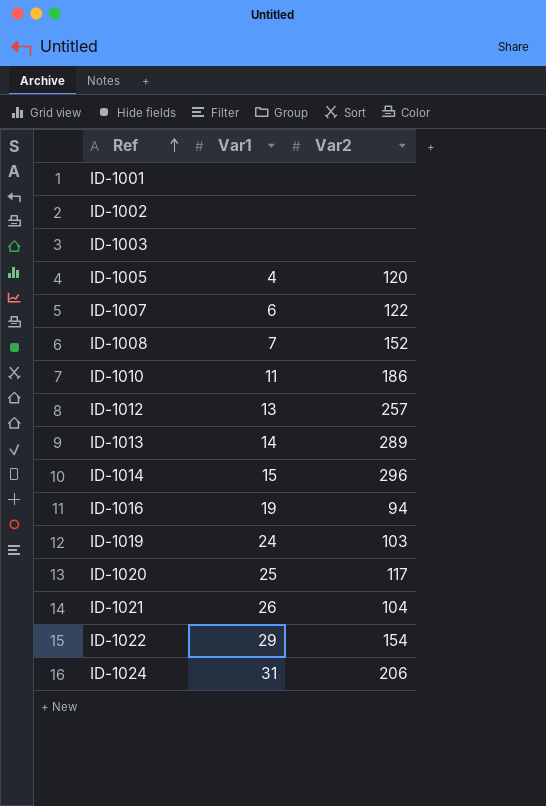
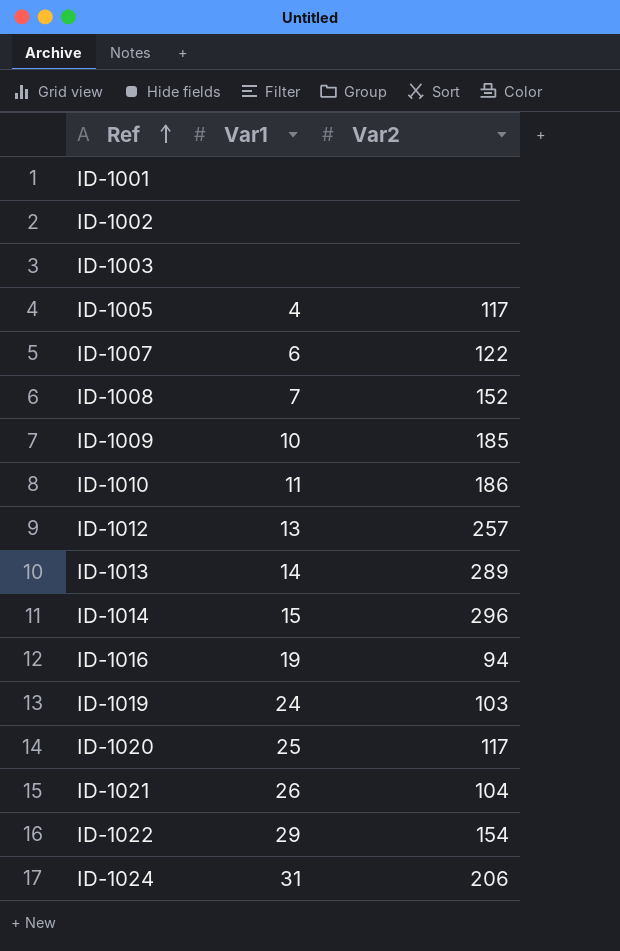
ID-1005 | Var2: 120 -> 117
row ID-1009: none -> 10 | 185

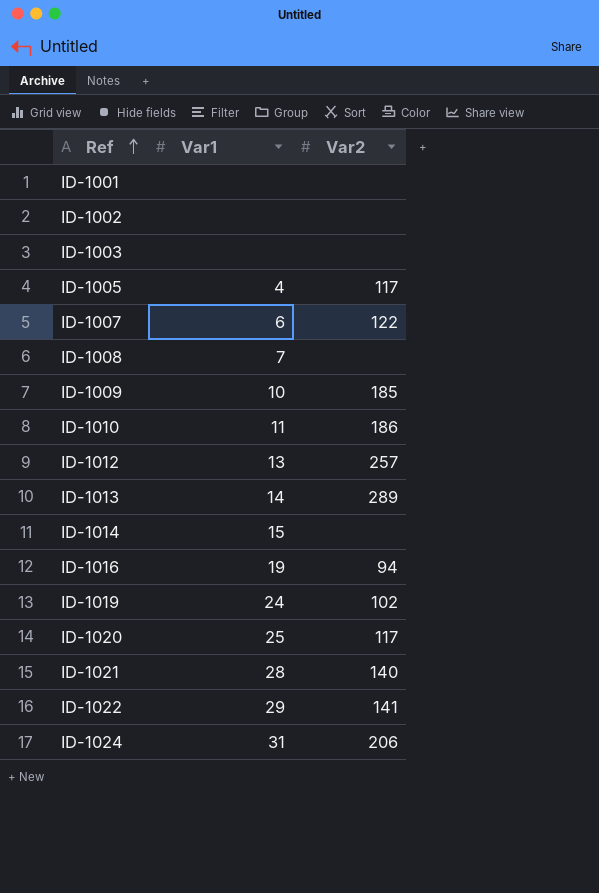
ID-1008 | Var2: 152 -> none
ID-1014 | Var2: 296 -> none
ID-1019 | Var2: 103 -> 102
ID-1021 | Var1: 26 -> 28
ID-1021 | Var2: 104 -> 140
ID-1022 | Var2: 154 -> 141

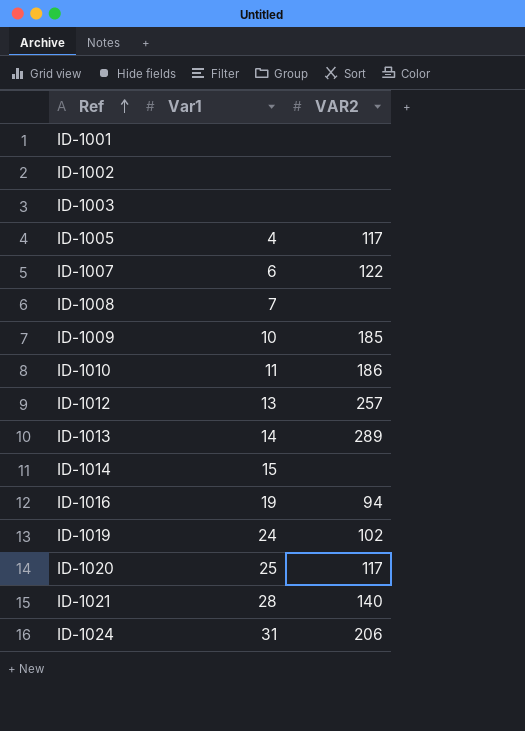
column name: Var2 -> VAR2
row ID-1022: 29 | 141 -> none

